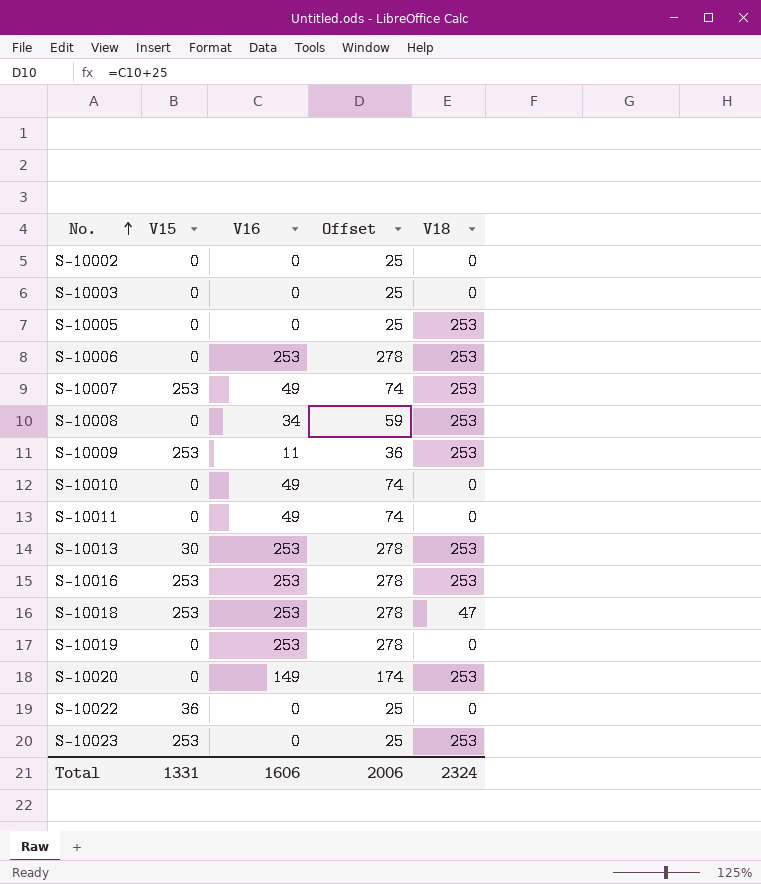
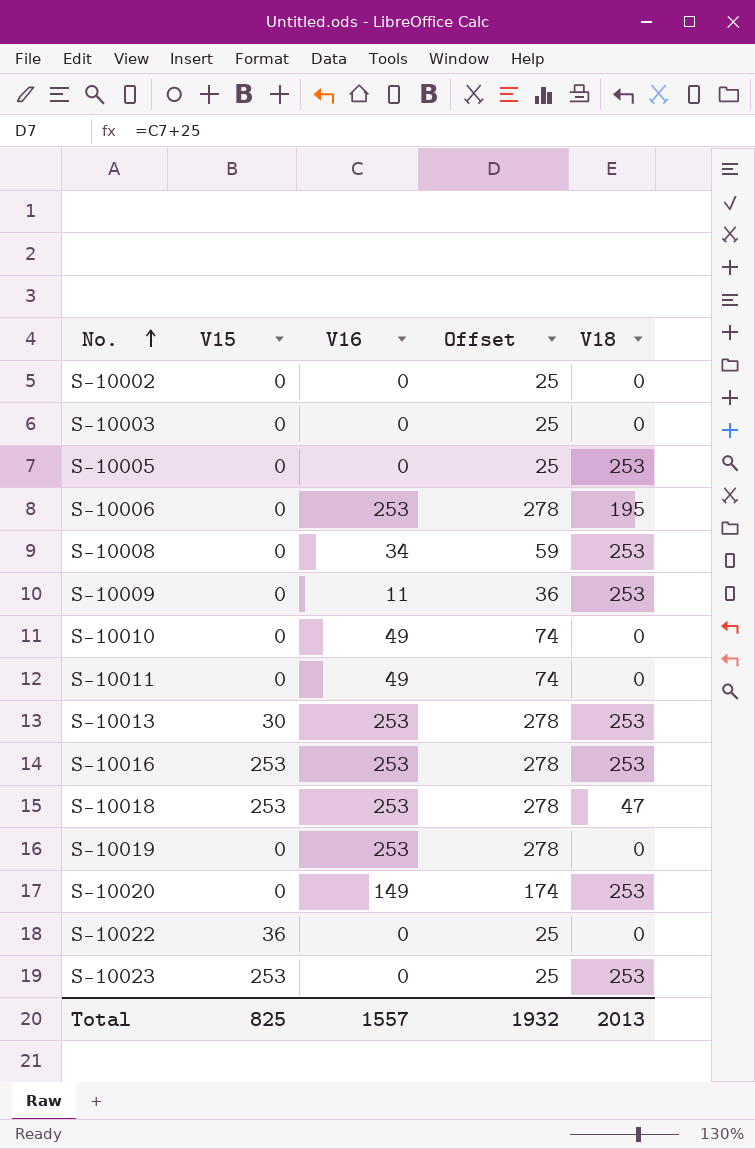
row S-10007: 253 | 49 | 74 | 253 -> none
S-10006 | V18: 253 -> 195
S-10009 | V15: 253 -> 0
Total | V15: 1331 -> 825
Total | V16: 1606 -> 1557
Total | Offset: 2006 -> 1932
Total | V18: 2324 -> 2013

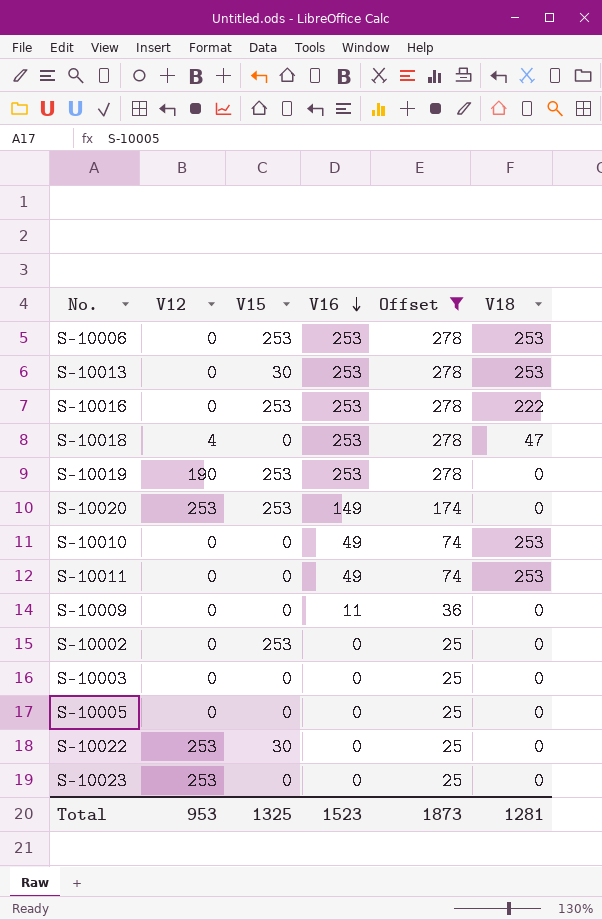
filter: none -> Offset != 59
row order: No. ascending -> V16 descending
column V12 | position: none -> 2
S-10006 | V15: 0 -> 253
S-10006 | V18: 195 -> 253
S-10016 | V18: 253 -> 222
S-10018 | V15: 253 -> 0
S-10019 | V15: 0 -> 253
S-10020 | V15: 0 -> 253
S-10020 | V18: 253 -> 0
S-10010 | V18: 0 -> 253
S-10011 | V18: 0 -> 253
S-10009 | V18: 253 -> 0
S-10002 | V15: 0 -> 253
S-10005 | V18: 253 -> 0
S-10022 | V15: 36 -> 30
S-10023 | V15: 253 -> 0
S-10023 | V18: 253 -> 0
Total | V15: 825 -> 1325
Total | V16: 1557 -> 1523
Total | Offset: 1932 -> 1873
Total | V18: 2013 -> 1281

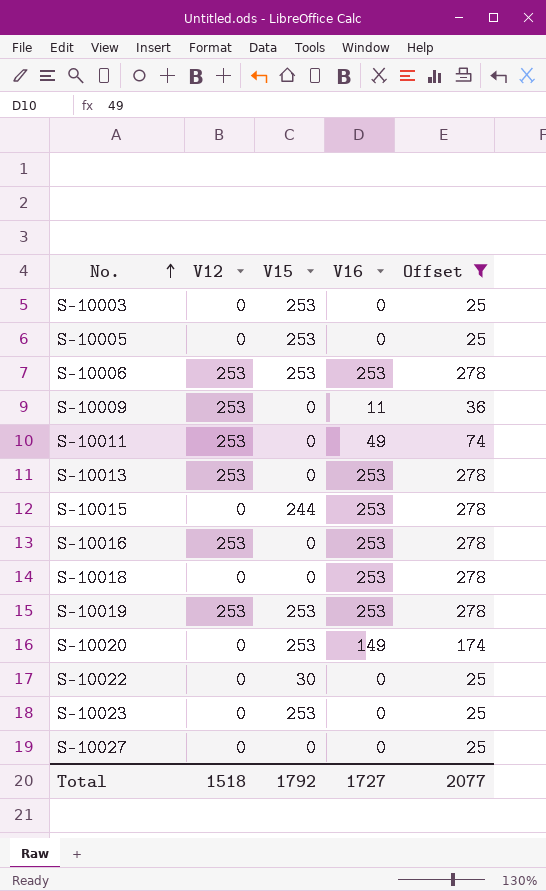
row order: V16 descending -> No. ascending
column V18 | position: 6 -> none
row S-10010: 0 | 0 | 49 | 74 | 253 -> none
row S-10002: 0 | 253 | 0 | 25 | 0 -> none
S-10003 | V15: 0 -> 253
S-10005 | V15: 0 -> 253
S-10006 | V12: 0 -> 253
S-10009 | V12: 0 -> 253
S-10011 | V12: 0 -> 253
S-10013 | V12: 0 -> 253
S-10013 | V15: 30 -> 0
row S-10015: none -> 0 | 244 | 253 | 278
S-10016 | V12: 0 -> 253
S-10016 | V15: 253 -> 0
S-10018 | V12: 4 -> 0
S-10019 | V12: 190 -> 253
S-10020 | V12: 253 -> 0
S-10022 | V12: 253 -> 0
S-10023 | V12: 253 -> 0
S-10023 | V15: 0 -> 253
row S-10027: none -> 0 | 0 | 0 | 25
Total | V12: 953 -> 1518
Total | V15: 1325 -> 1792
Total | V16: 1523 -> 1727
Total | Offset: 1873 -> 2077

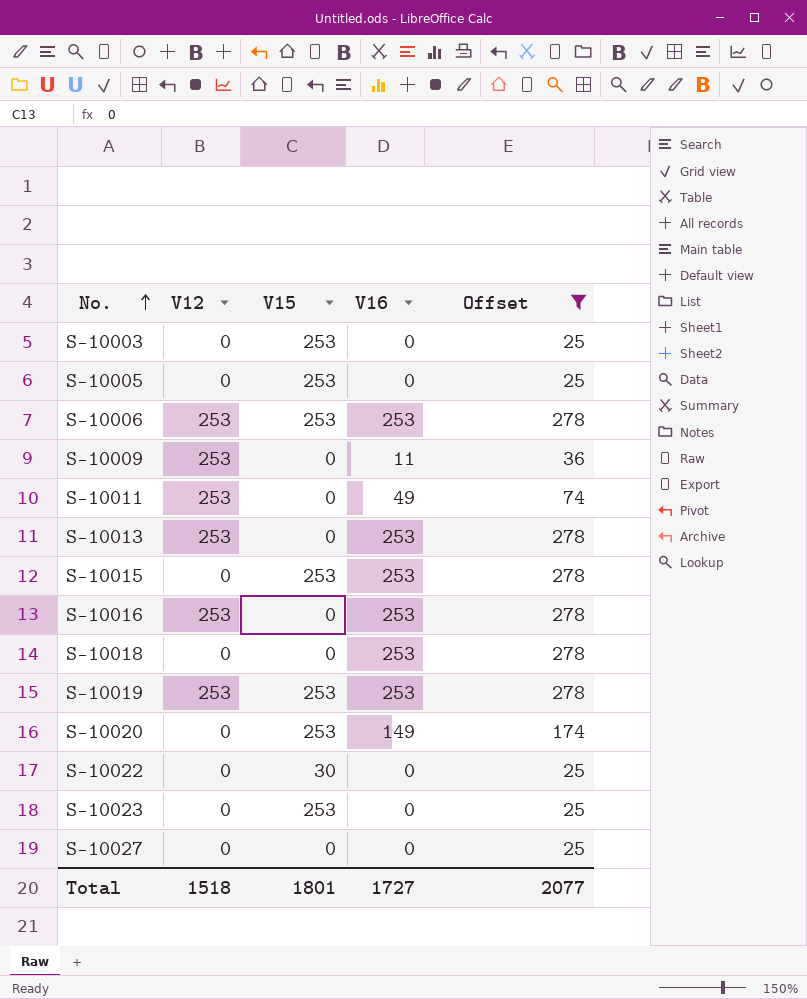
S-10015 | V15: 244 -> 253
Total | V15: 1792 -> 1801

